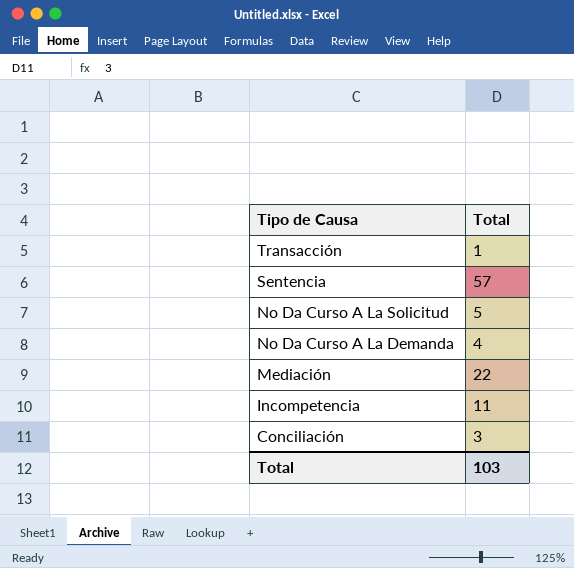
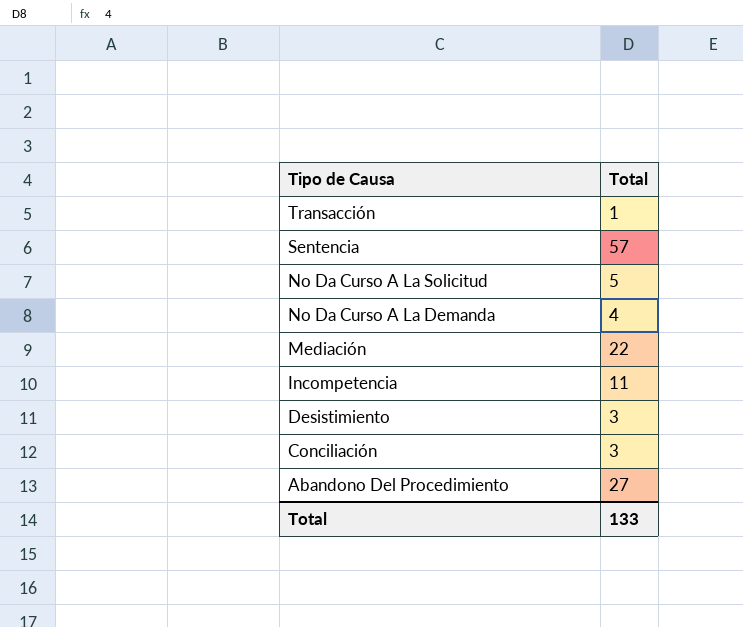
row Desistimiento: none -> 3
row Abandono Del Procedimiento: none -> 27
Total | Total: 103 -> 133

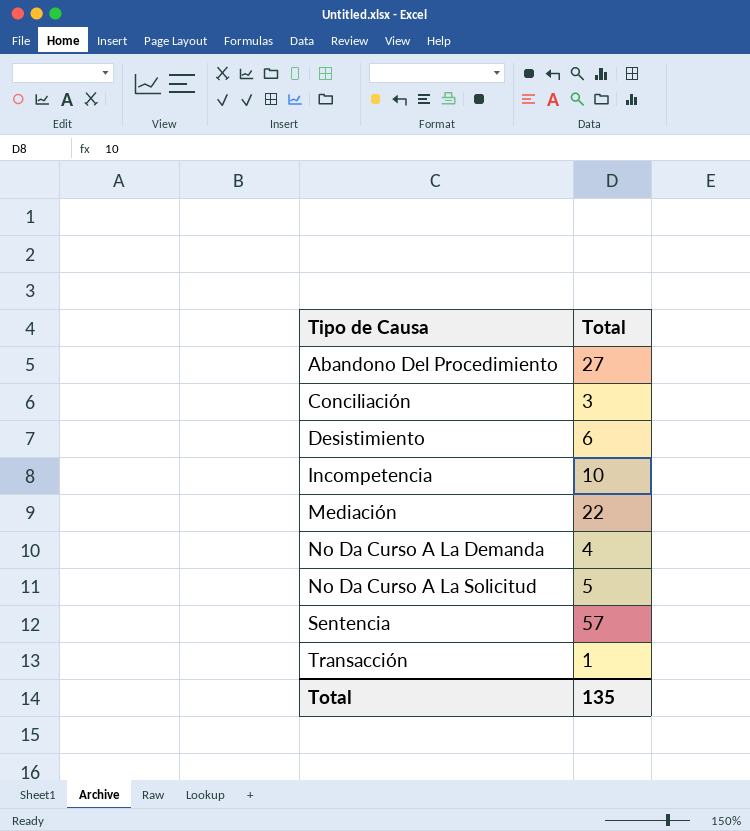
row order: Tipo de Causa descending -> Tipo de Causa ascending
Desistimiento | Total: 3 -> 6
Incompetencia | Total: 11 -> 10
Total | Total: 133 -> 135

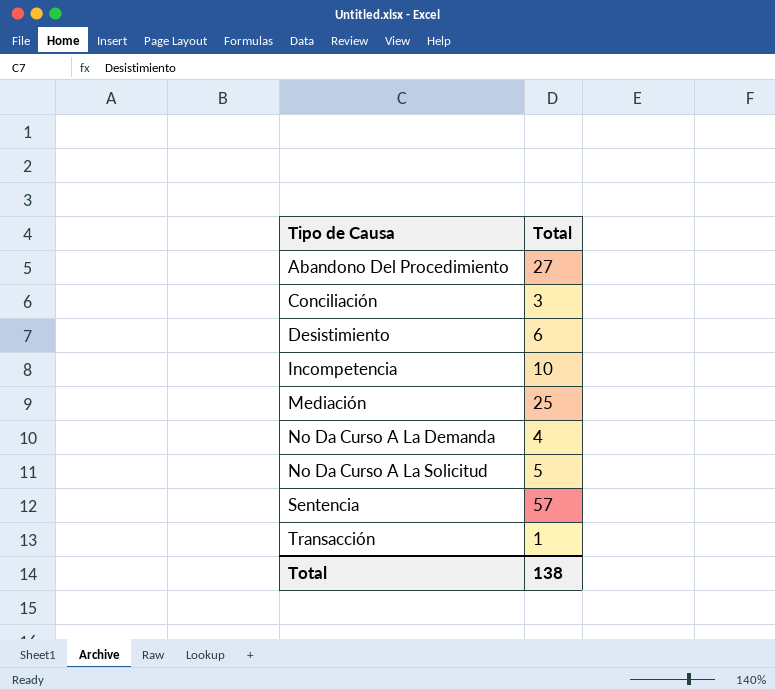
Mediación | Total: 22 -> 25
Total | Total: 135 -> 138

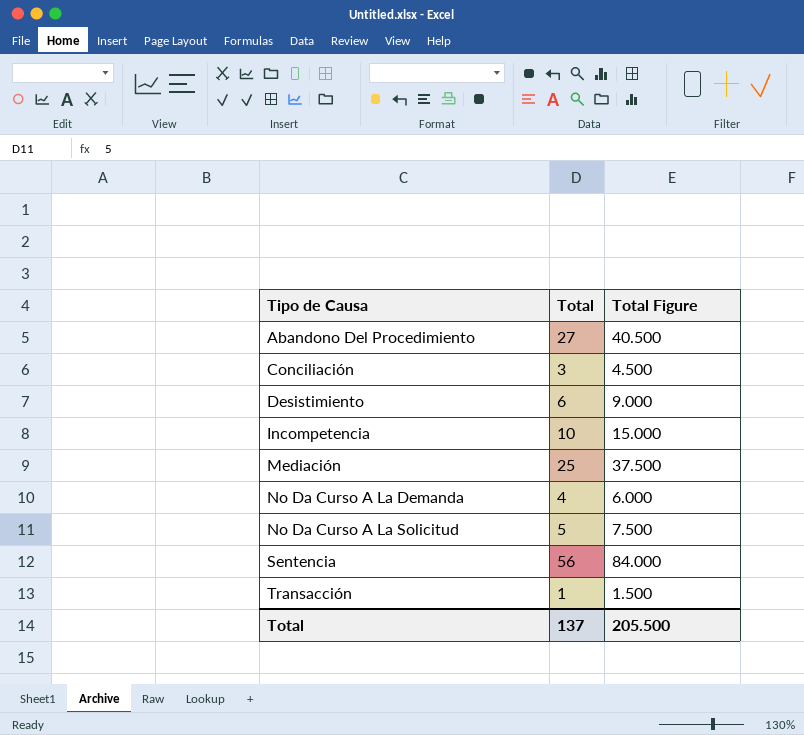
column Total Figure | formula: none -> [Total] * 1.5
Sentencia | Total: 57 -> 56
Total | Total: 138 -> 137

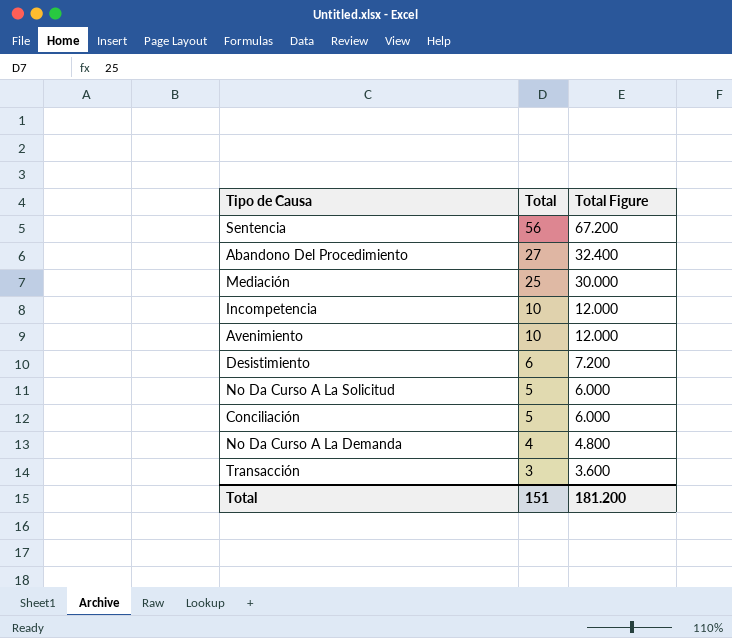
row order: Tipo de Causa ascending -> Total descending
column Total Figure | formula: [Total] * 1.5 -> [Total] * 1.2
row Avenimiento: none -> 10 | 12.000
Conciliación | Total: 3 -> 5
Transacción | Total: 1 -> 3
Total | Total: 137 -> 151
Total | Total Figure: 205.500 -> 181.200

